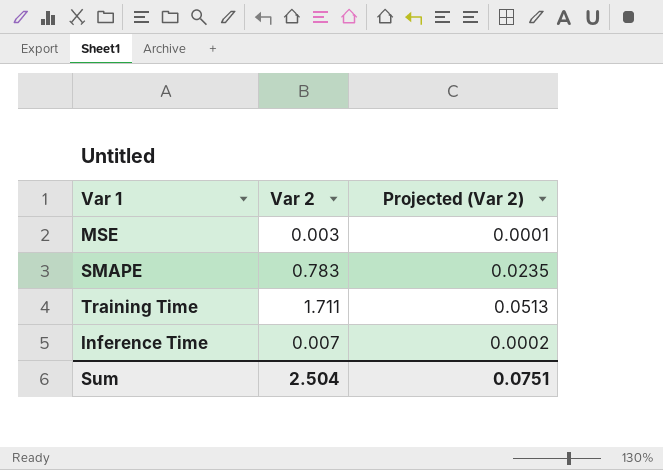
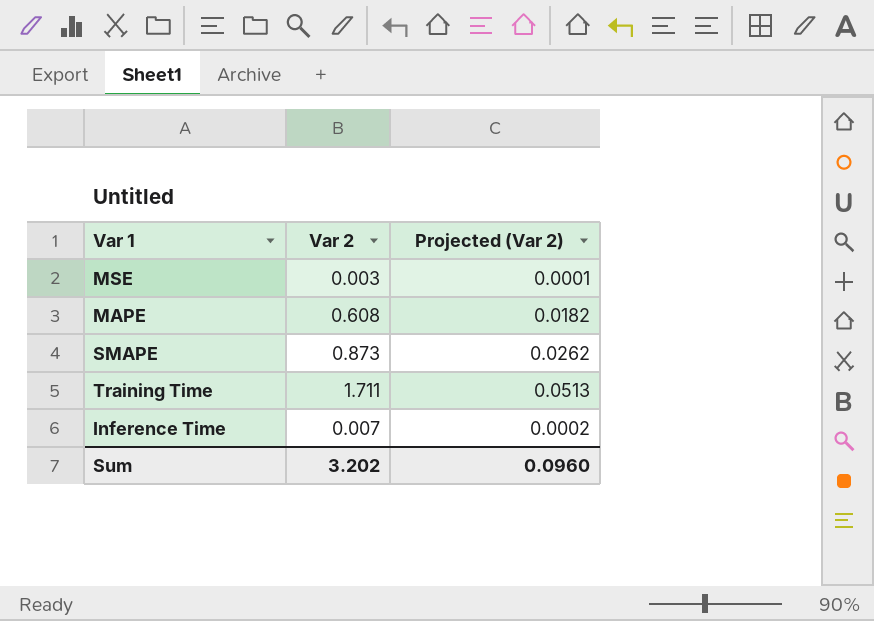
row MAPE: none -> 0.608 | 0.0182
SMAPE | Var 2: 0.783 -> 0.873
SMAPE | Projected (Var 2): 0.0235 -> 0.0262
Sum | Var 2: 2.504 -> 3.202
Sum | Projected (Var 2): 0.0751 -> 0.0960

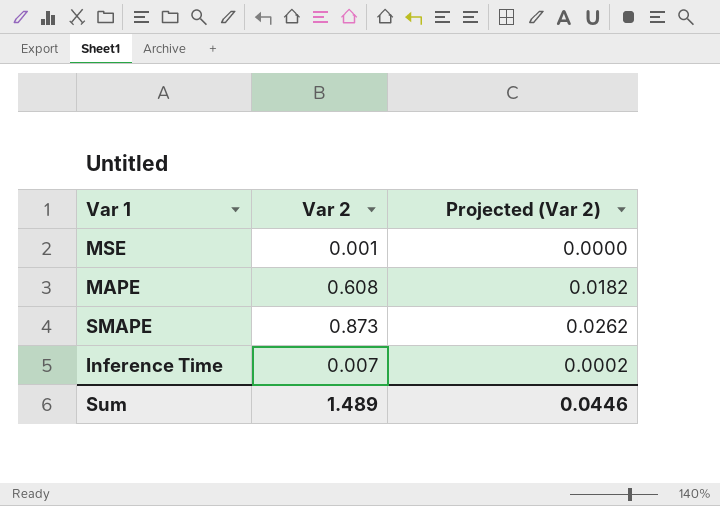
row Training Time: 1.711 | 0.0513 -> none
MSE | Var 2: 0.003 -> 0.001
MSE | Projected (Var 2): 0.0001 -> 0.0000
Sum | Var 2: 3.202 -> 1.489
Sum | Projected (Var 2): 0.0960 -> 0.0446

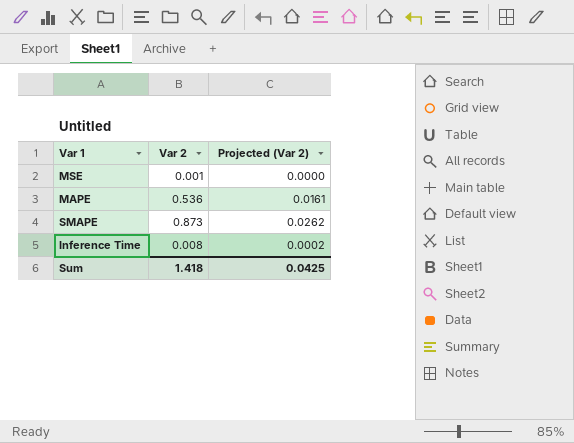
MAPE | Var 2: 0.608 -> 0.536
MAPE | Projected (Var 2): 0.0182 -> 0.0161
Inference Time | Var 2: 0.007 -> 0.008
Sum | Var 2: 1.489 -> 1.418
Sum | Projected (Var 2): 0.0446 -> 0.0425

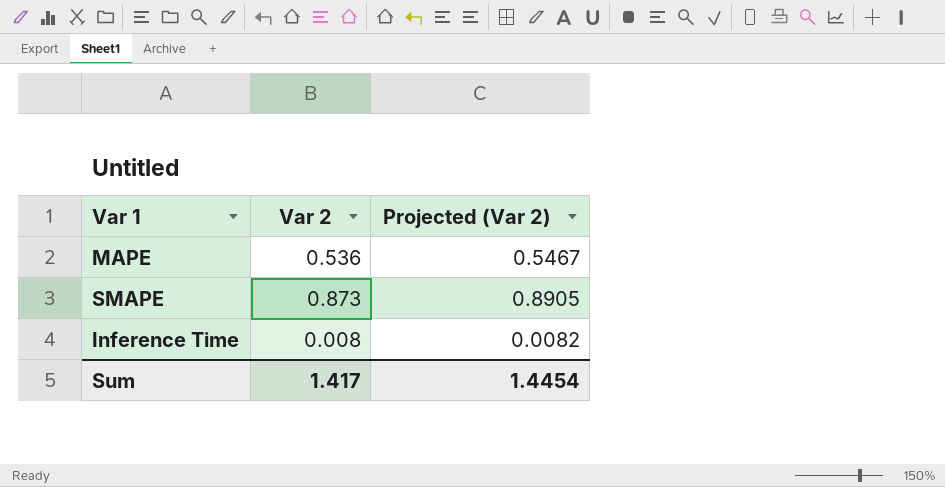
column Projected (Var 2) | formula: [Var 2] * 0.03 -> [Var 2] * 1.02
row MSE: 0.001 | 0.0000 -> none
Sum | Var 2: 1.418 -> 1.417
Sum | Projected (Var 2): 0.0425 -> 1.4454

